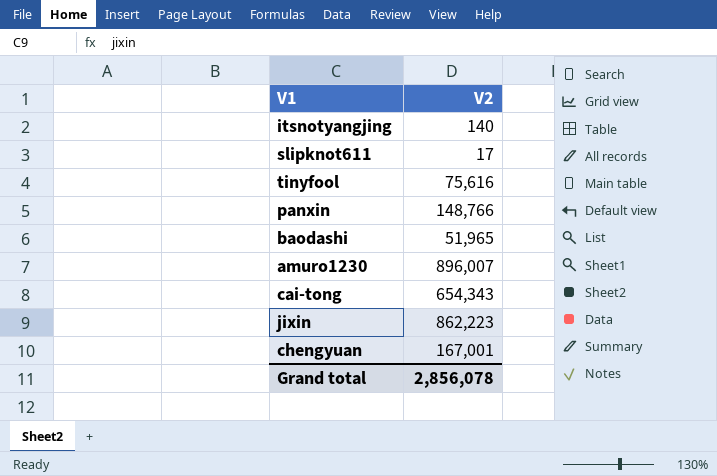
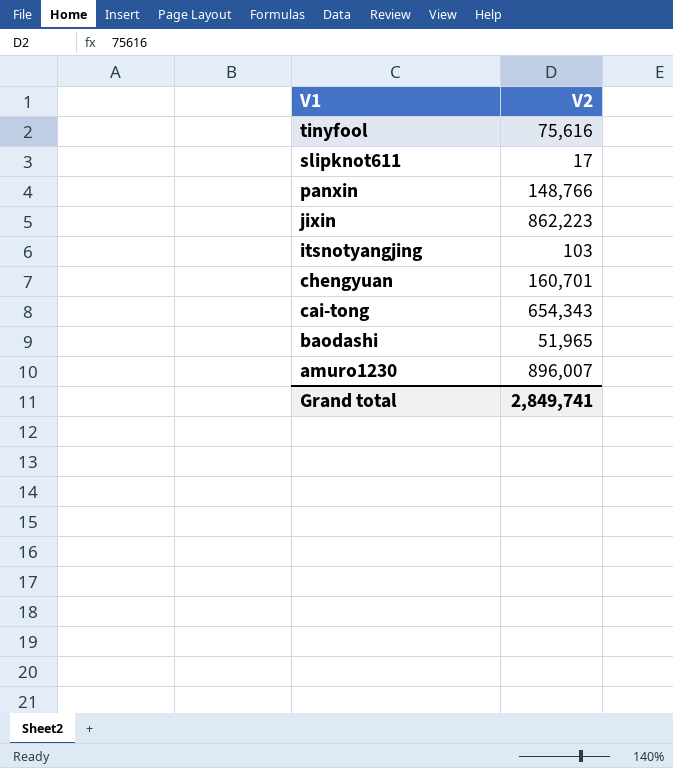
row order: none -> V1 descending
itsnotyangjing | V2: 140 -> 103
chengyuan | V2: 167,001 -> 160,701
Grand total | V2: 2,856,078 -> 2,849,741

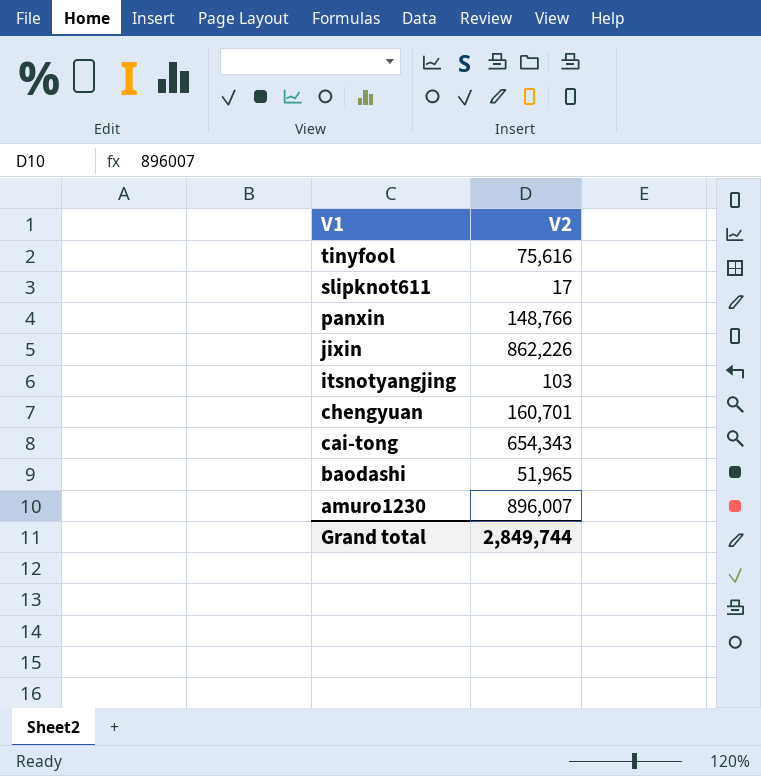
jixin | V2: 862,223 -> 862,226
Grand total | V2: 2,849,741 -> 2,849,744

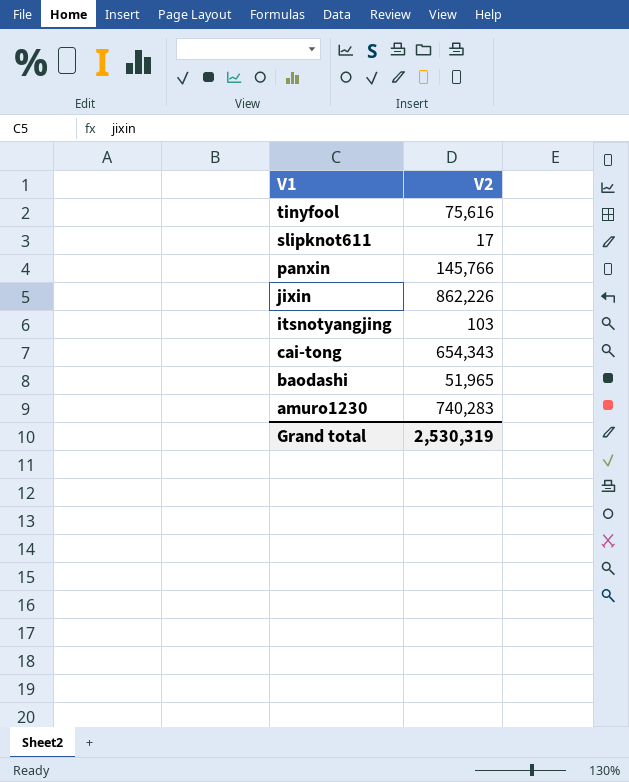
row chengyuan: 160,701 -> none
panxin | V2: 148,766 -> 145,766
amuro1230 | V2: 896,007 -> 740,283
Grand total | V2: 2,849,744 -> 2,530,319

